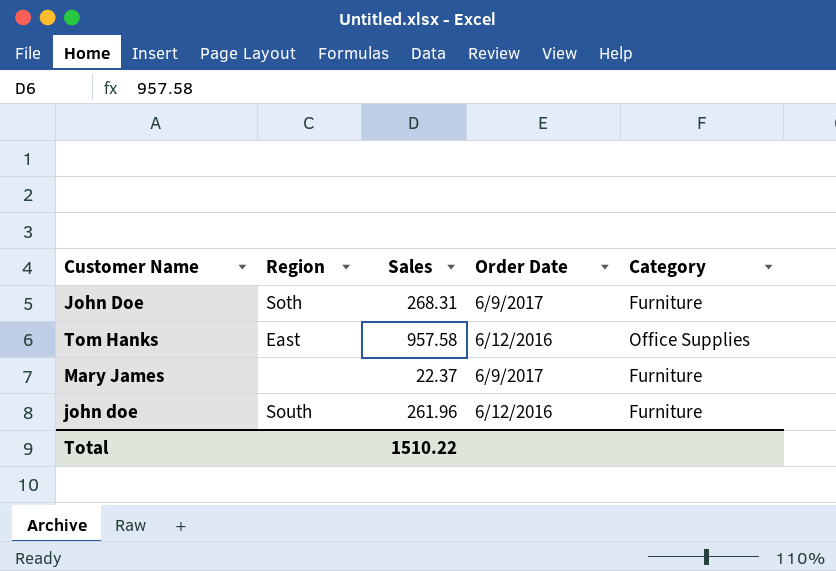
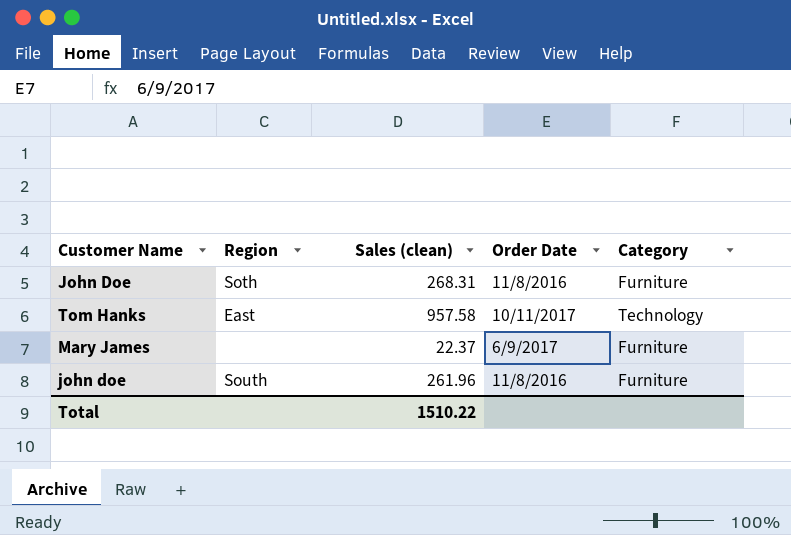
column name: Sales -> Sales (clean)
John Doe | Order Date: 6/9/2017 -> 11/8/2016
Tom Hanks | Order Date: 6/12/2016 -> 10/11/2017
Tom Hanks | Category: Office Supplies -> Technology
john doe | Order Date: 6/12/2016 -> 11/8/2016

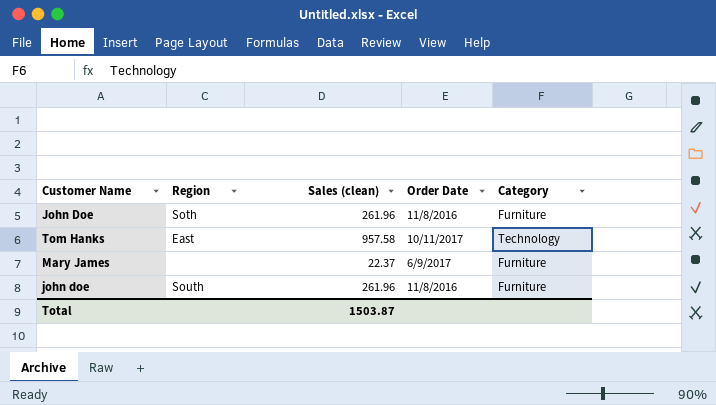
John Doe | Sales (clean): 268.31 -> 261.96
Total | Sales (clean): 1510.22 -> 1503.87

